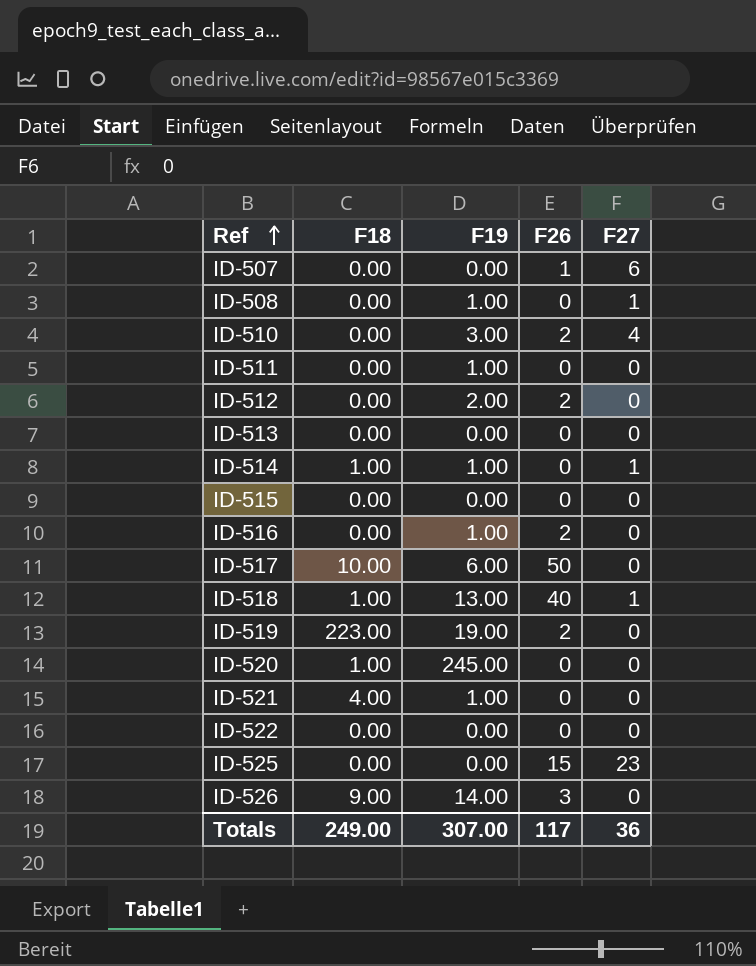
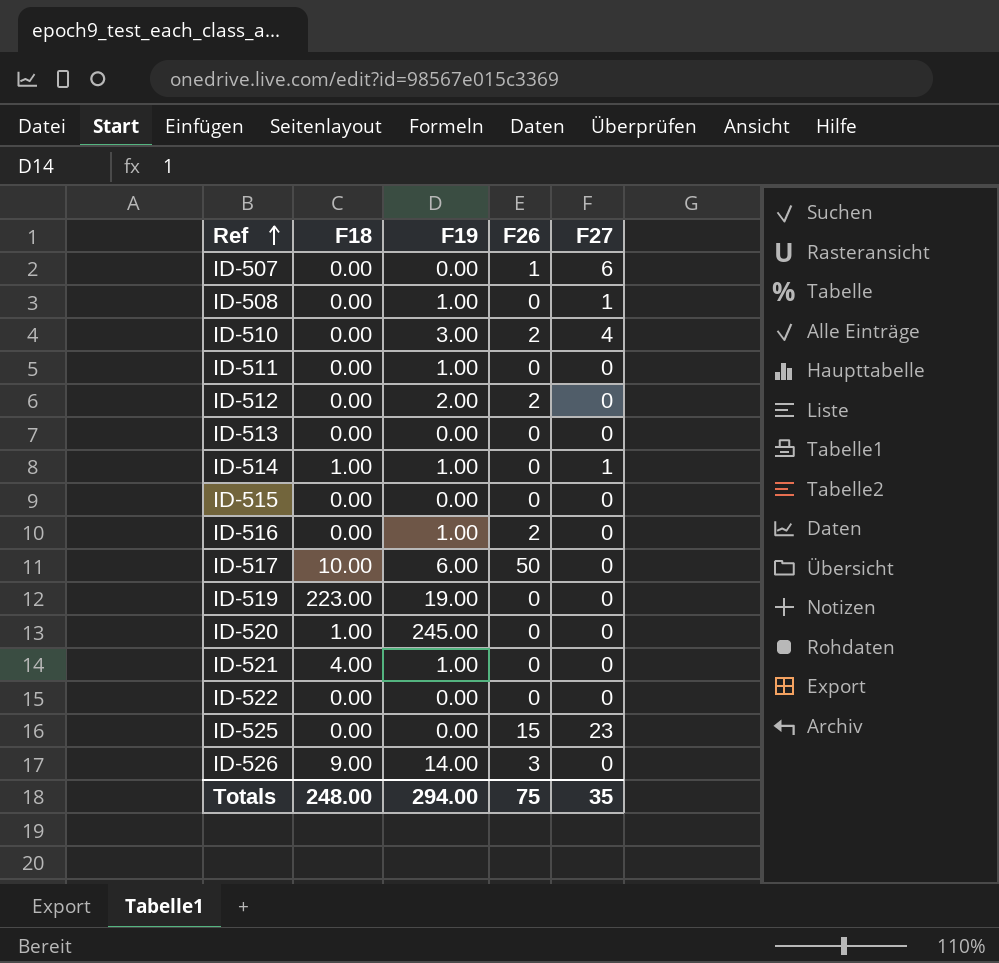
row ID-518: 1.00 | 13.00 | 40 | 1 -> none
ID-519 | F26: 2 -> 0
Totals | F18: 249.00 -> 248.00
Totals | F19: 307.00 -> 294.00
Totals | F26: 117 -> 75
Totals | F27: 36 -> 35

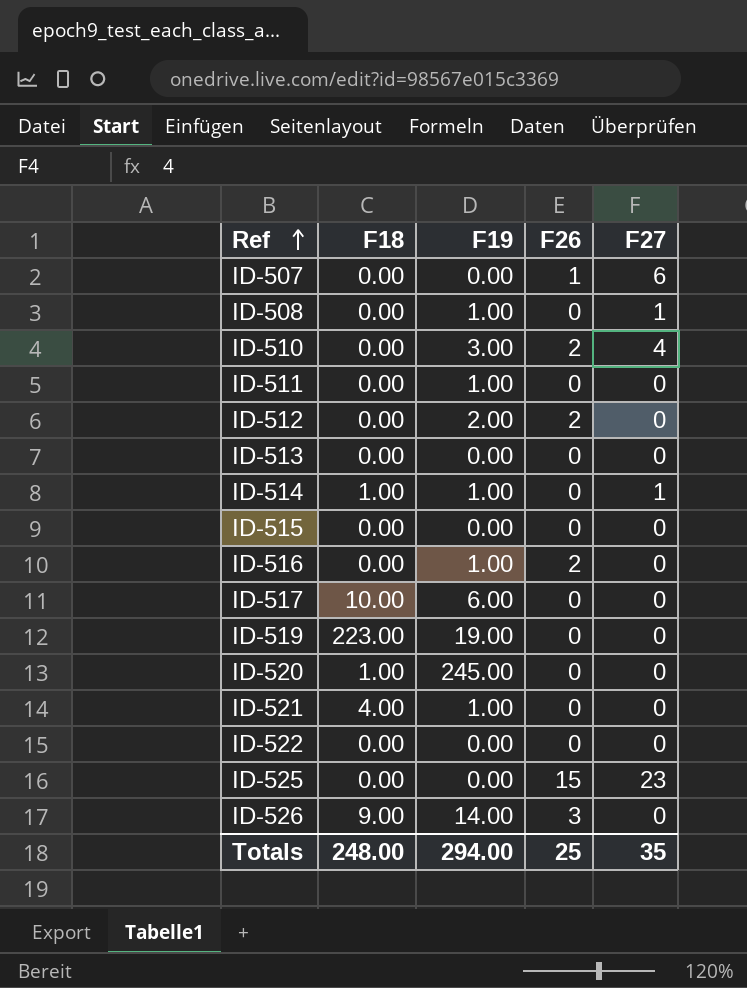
ID-517 | F26: 50 -> 0
Totals | F26: 75 -> 25

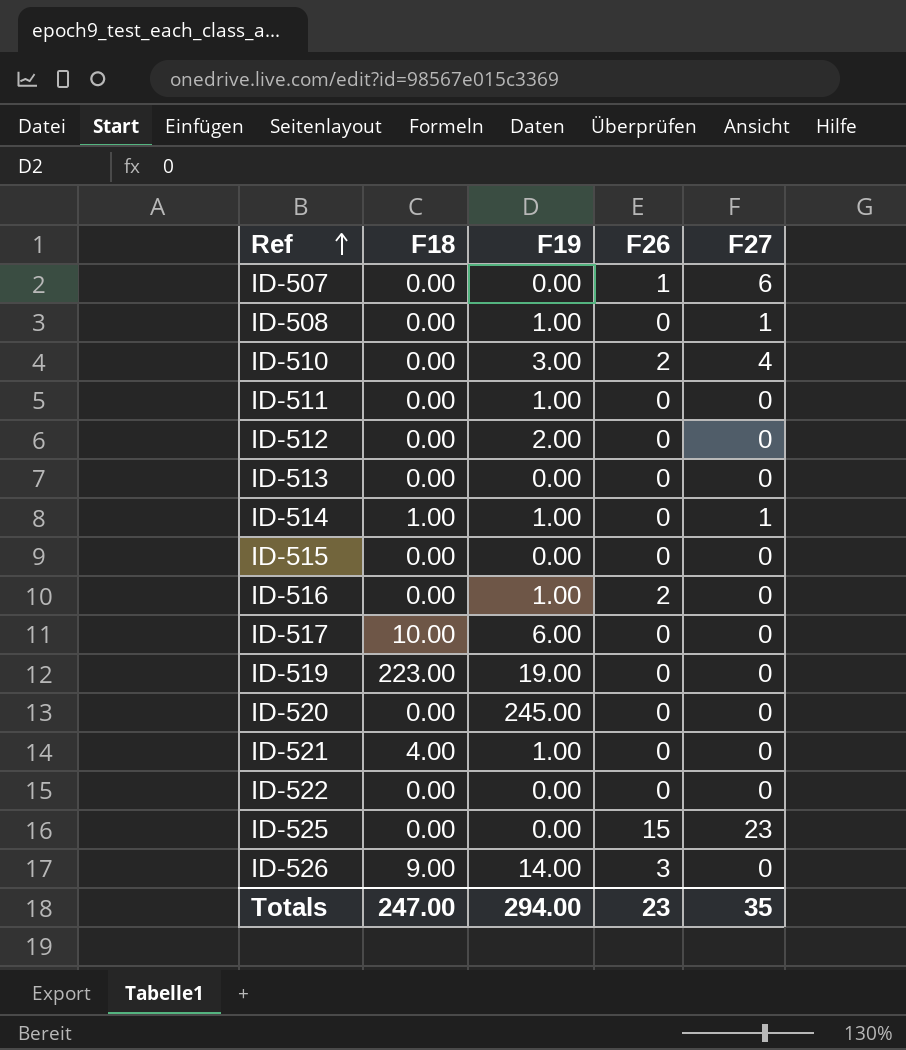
ID-512 | F26: 2 -> 0
ID-520 | F18: 1.00 -> 0.00
Totals | F18: 248.00 -> 247.00
Totals | F26: 25 -> 23

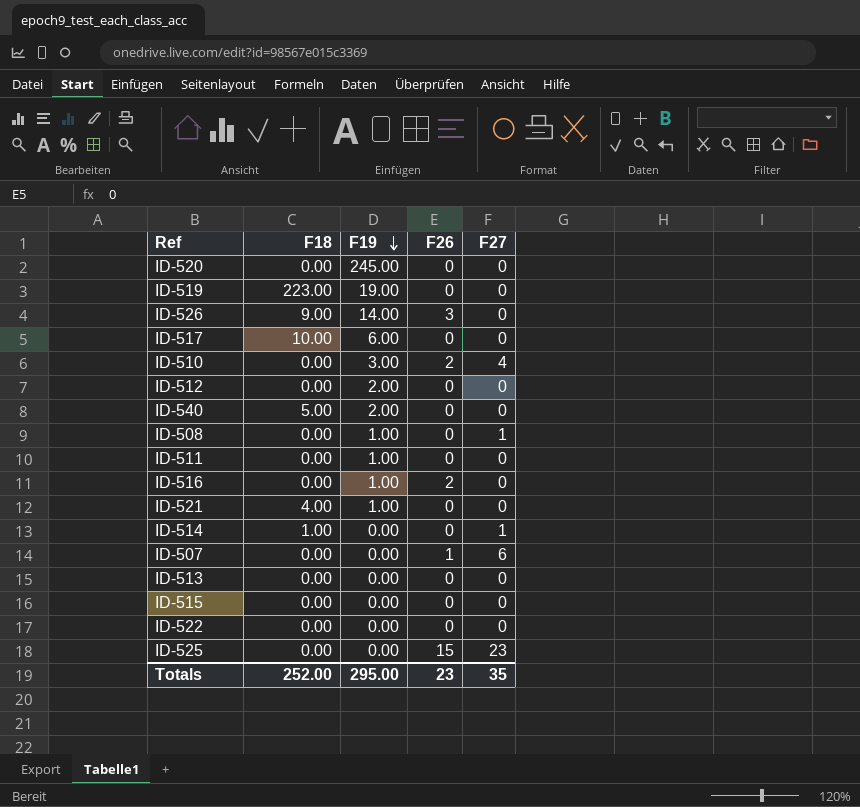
row order: Ref ascending -> F19 descending
row ID-540: none -> 5.00 | 2.00 | 0 | 0
ID-514 | F19: 1.00 -> 0.00
Totals | F18: 247.00 -> 252.00
Totals | F19: 294.00 -> 295.00

